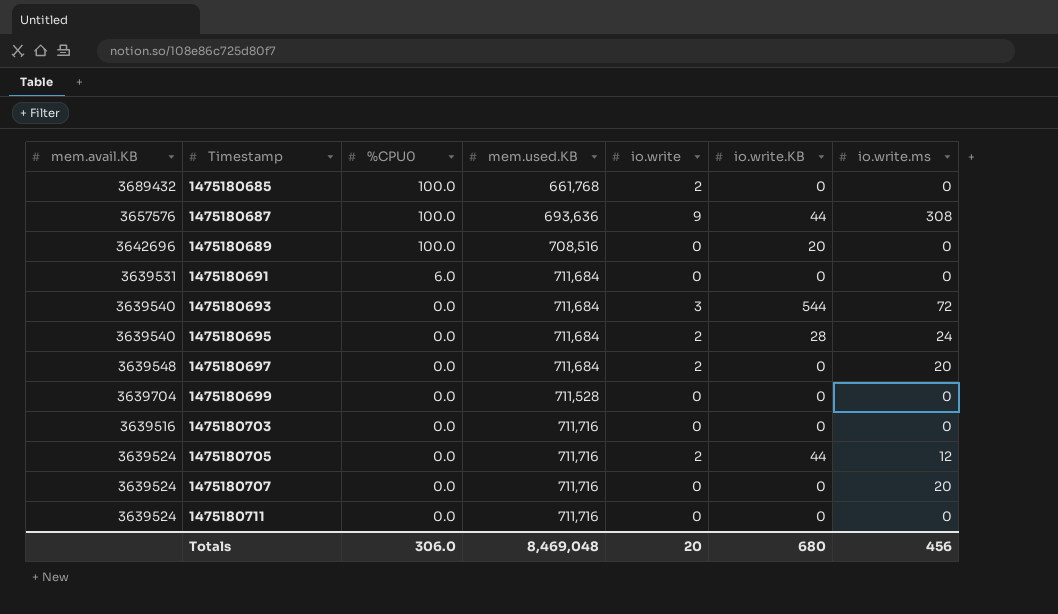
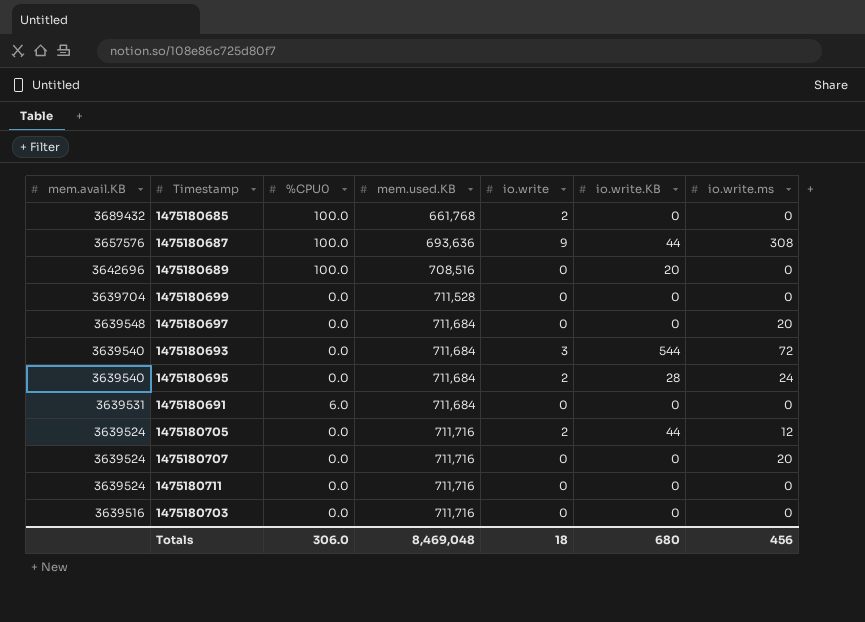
row order: Timestamp ascending -> mem.avail.KB descending
1475180697 | io.write: 2 -> 0
Totals | io.write: 20 -> 18

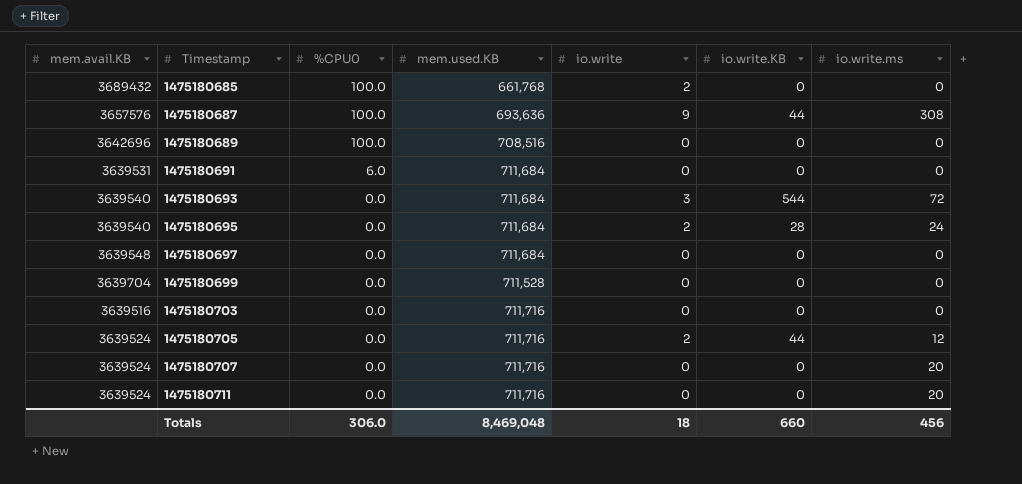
row order: mem.avail.KB descending -> Timestamp ascending
1475180689 | io.write.KB: 20 -> 0
1475180697 | io.write.ms: 20 -> 0
1475180711 | io.write.ms: 0 -> 20
Totals | io.write.KB: 680 -> 660

